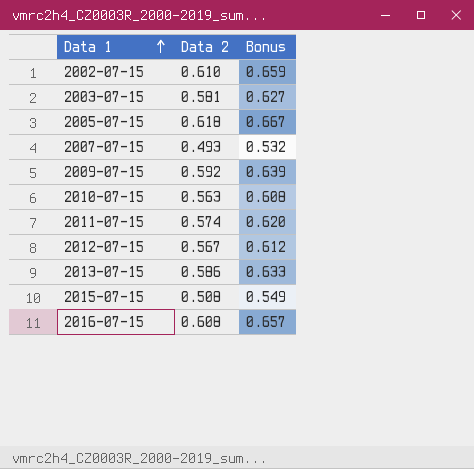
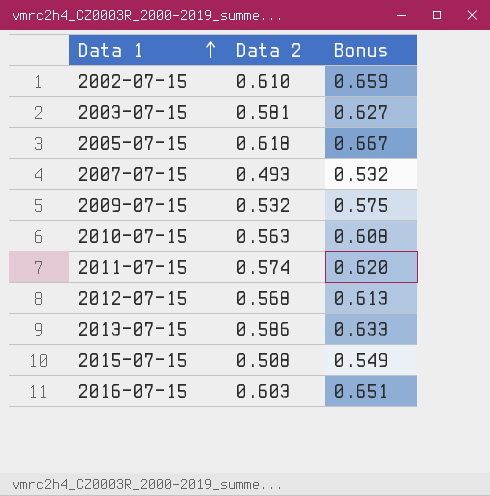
2009-07-15 | Data 2: 0.592 -> 0.532
2009-07-15 | Bonus: 0.639 -> 0.575
2012-07-15 | Data 2: 0.567 -> 0.568
2012-07-15 | Bonus: 0.612 -> 0.613
2016-07-15 | Data 2: 0.608 -> 0.603
2016-07-15 | Bonus: 0.657 -> 0.651

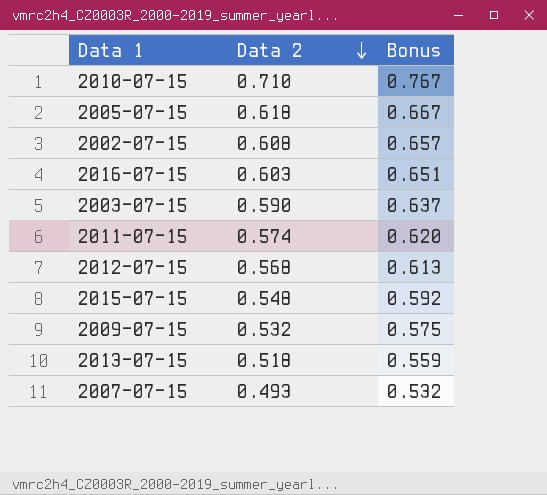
row order: Data 1 ascending -> Data 2 descending
2010-07-15 | Data 2: 0.563 -> 0.710
2010-07-15 | Bonus: 0.608 -> 0.767
2002-07-15 | Data 2: 0.610 -> 0.608
2002-07-15 | Bonus: 0.659 -> 0.657
2003-07-15 | Data 2: 0.581 -> 0.590
2003-07-15 | Bonus: 0.627 -> 0.637
2015-07-15 | Data 2: 0.508 -> 0.548
2015-07-15 | Bonus: 0.549 -> 0.592
2013-07-15 | Data 2: 0.586 -> 0.518
2013-07-15 | Bonus: 0.633 -> 0.559

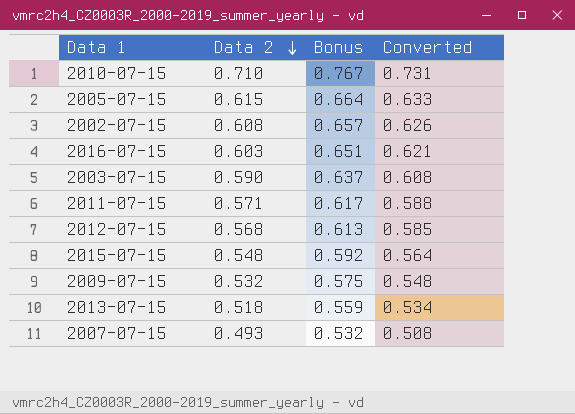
column Converted | formula: none -> [Data 2] * 1.03
2005-07-15 | Data 2: 0.618 -> 0.615
2005-07-15 | Bonus: 0.667 -> 0.664
2011-07-15 | Data 2: 0.574 -> 0.571
2011-07-15 | Bonus: 0.620 -> 0.617

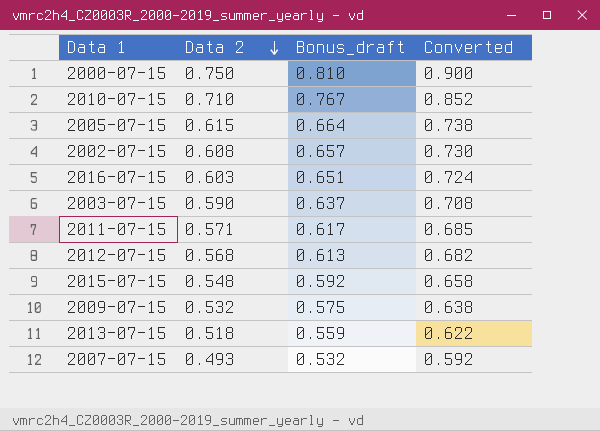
column name: Bonus -> Bonus_draft
column Converted | formula: [Data 2] * 1.03 -> [Data 2] * 1.2
row 2000-07-15: none -> 0.750 | 0.810 | 0.900

